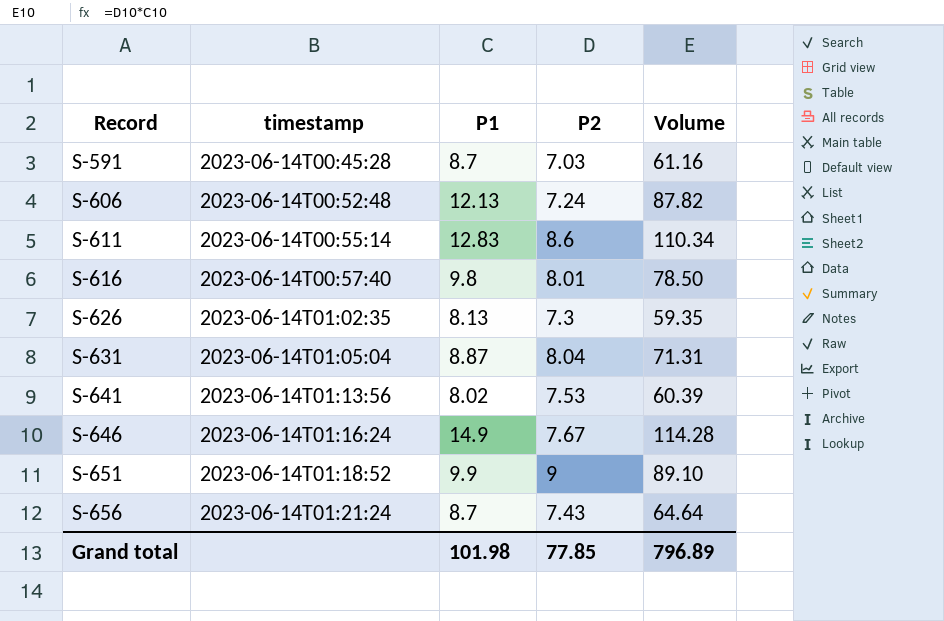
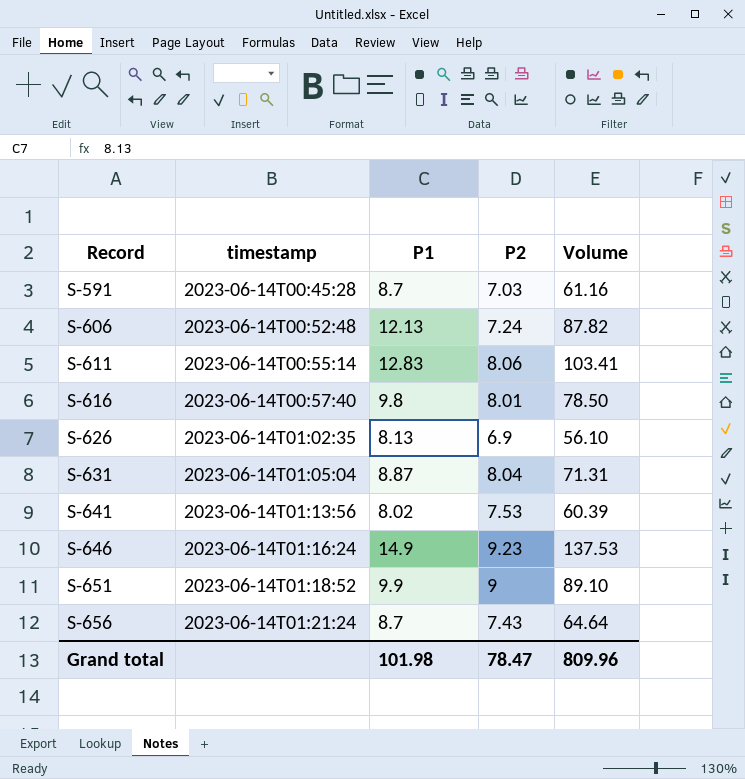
S-611 | P2: 8.6 -> 8.06
S-611 | Volume: 110.34 -> 103.41
S-626 | P2: 7.3 -> 6.9
S-626 | Volume: 59.35 -> 56.10
S-646 | P2: 7.67 -> 9.23
S-646 | Volume: 114.28 -> 137.53
Grand total | P2: 77.85 -> 78.47
Grand total | Volume: 796.89 -> 809.96

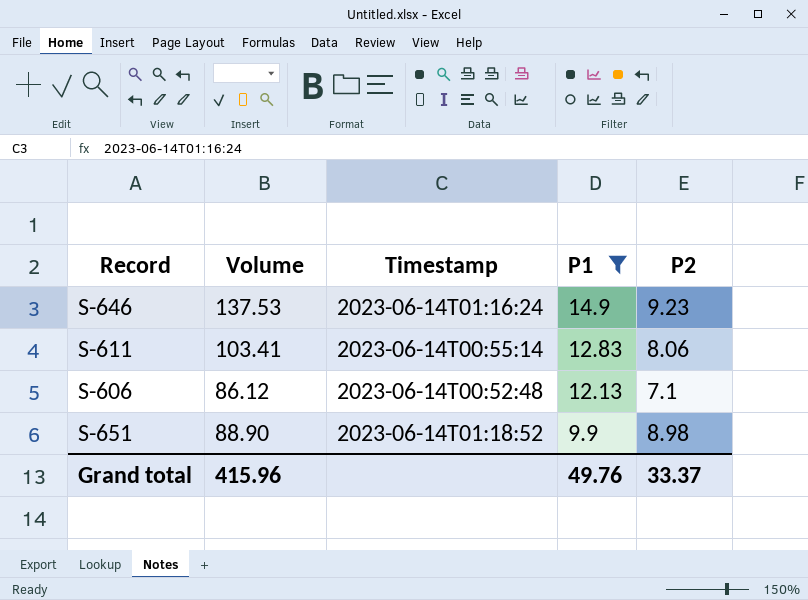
filter: none -> P1 >= 9.9
row order: Record ascending -> P1 descending
column Volume | position: 5 -> 2
column name: timestamp -> Timestamp
S-606 | Volume: 87.82 -> 86.12
S-606 | P2: 7.24 -> 7.1
S-651 | Volume: 89.10 -> 88.90
S-651 | P2: 9 -> 8.98
Grand total | Volume: 809.96 -> 415.96
Grand total | P1: 101.98 -> 49.76
Grand total | P2: 78.47 -> 33.37

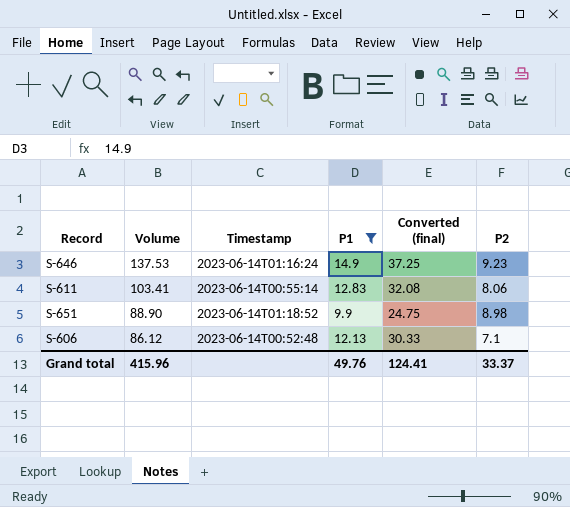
row order: P1 descending -> Volume descending
column Converted (final) | formula: none -> [P1] * 2.5

